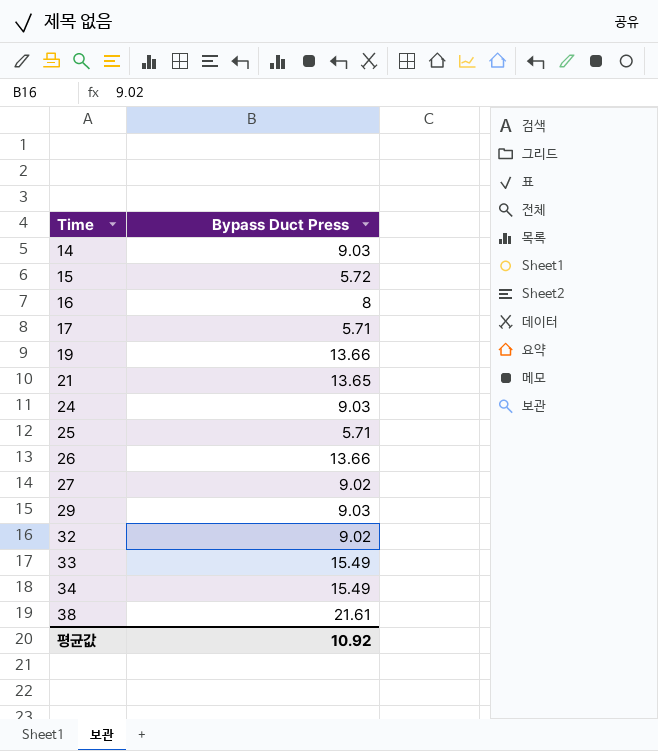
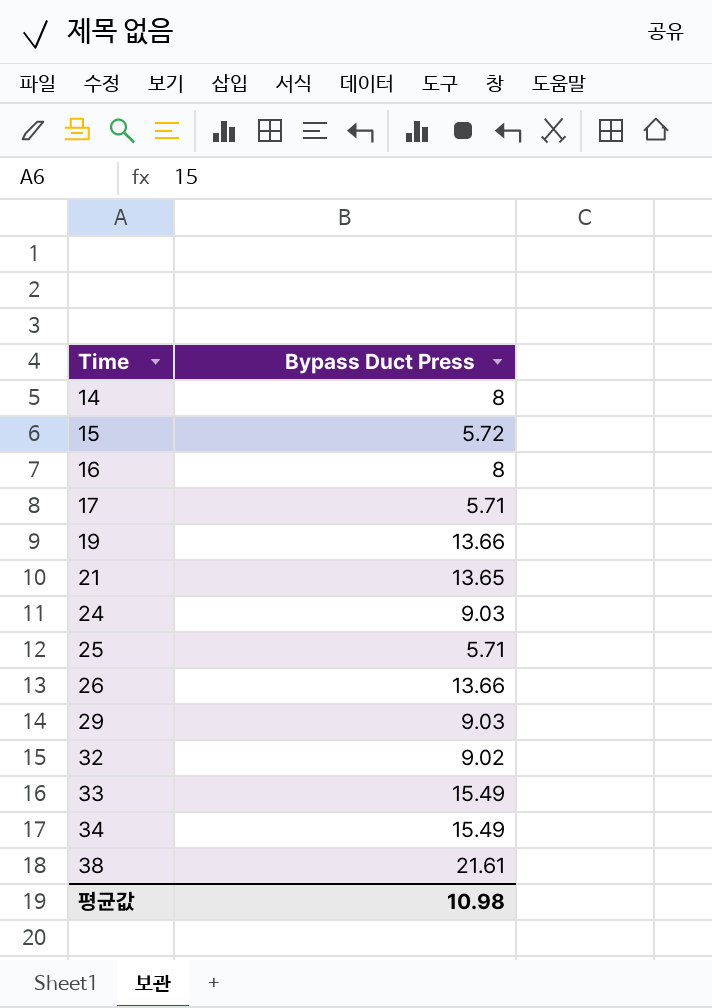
row 27: 9.02 -> none
14 | Bypass Duct Press: 9.03 -> 8
평균값 | Bypass Duct Press: 10.92 -> 10.98

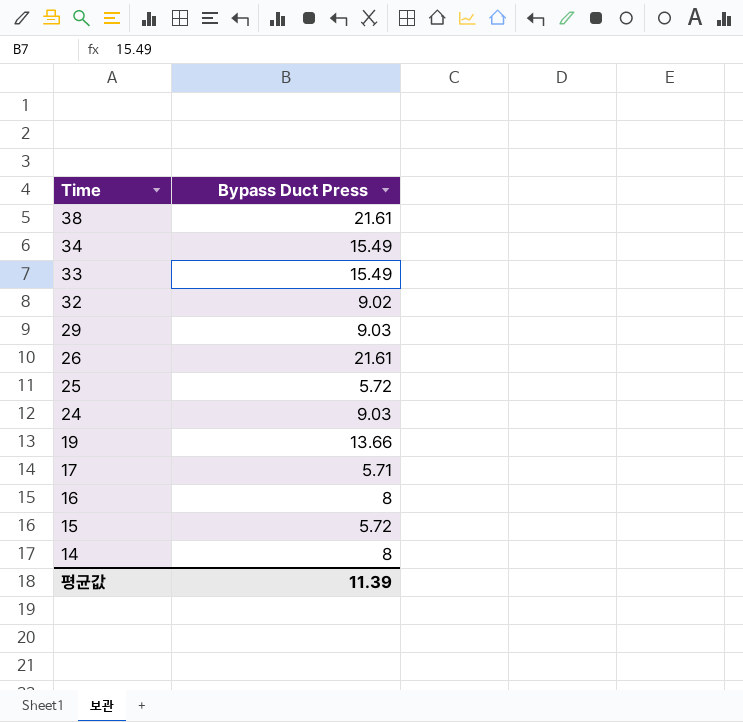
row order: Time ascending -> Time descending
row 21: 13.65 -> none
26 | Bypass Duct Press: 13.66 -> 21.61
25 | Bypass Duct Press: 5.71 -> 5.72
평균값 | Bypass Duct Press: 10.98 -> 11.39

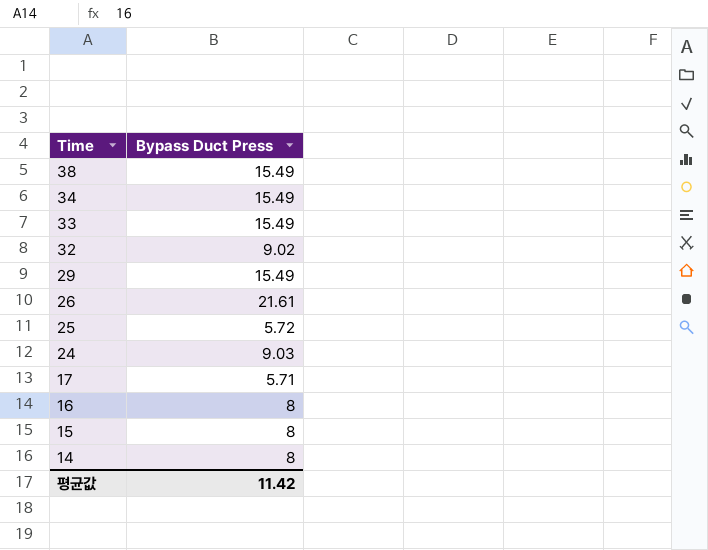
row 19: 13.66 -> none
38 | Bypass Duct Press: 21.61 -> 15.49
29 | Bypass Duct Press: 9.03 -> 15.49
15 | Bypass Duct Press: 5.72 -> 8
평균값 | Bypass Duct Press: 11.39 -> 11.42

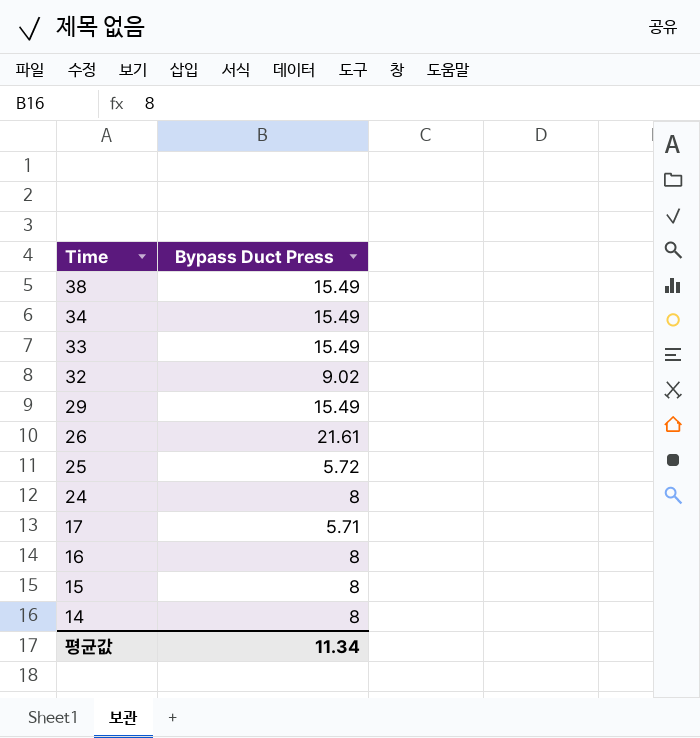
24 | Bypass Duct Press: 9.03 -> 8
평균값 | Bypass Duct Press: 11.42 -> 11.34

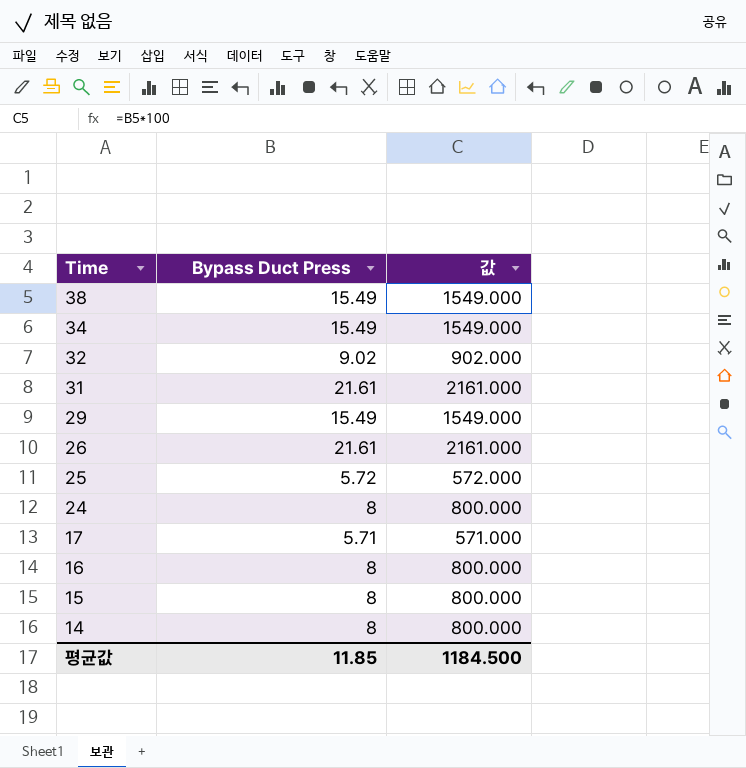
column 값 | formula: none -> [Bypass Duct Press] * 100
row 33: 15.49 -> none
row 31: none -> 21.61 | 2161.000
평균값 | Bypass Duct Press: 11.34 -> 11.85

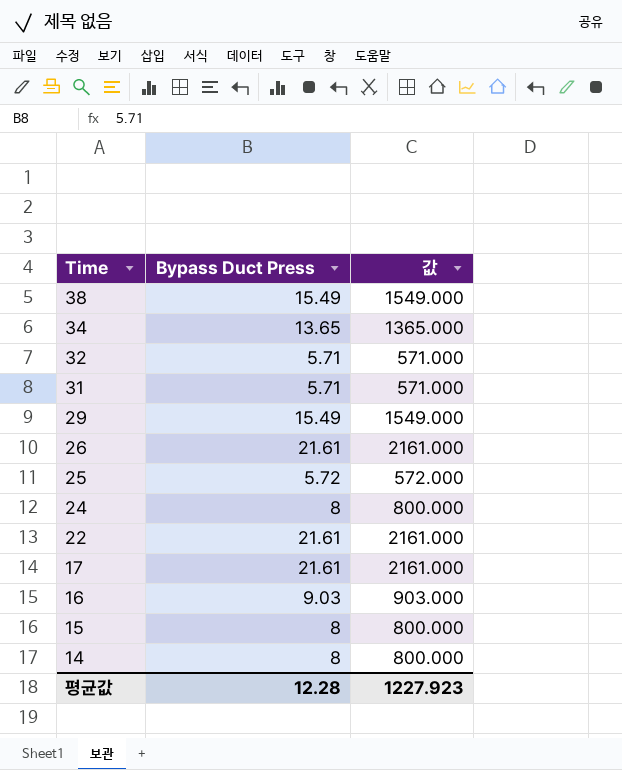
34 | Bypass Duct Press: 15.49 -> 13.65
34 | 값: 1549.000 -> 1365.000
32 | Bypass Duct Press: 9.02 -> 5.71
32 | 값: 902.000 -> 571.000
31 | Bypass Duct Press: 21.61 -> 5.71
31 | 값: 2161.000 -> 571.000
row 22: none -> 21.61 | 2161.000
17 | Bypass Duct Press: 5.71 -> 21.61
17 | 값: 571.000 -> 2161.000
16 | Bypass Duct Press: 8 -> 9.03
16 | 값: 800.000 -> 903.000
평균값 | Bypass Duct Press: 11.85 -> 12.28
평균값 | 값: 1184.500 -> 1227.923

